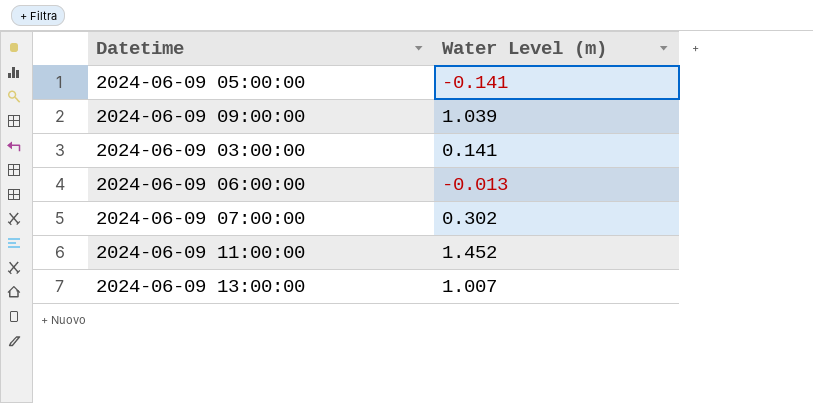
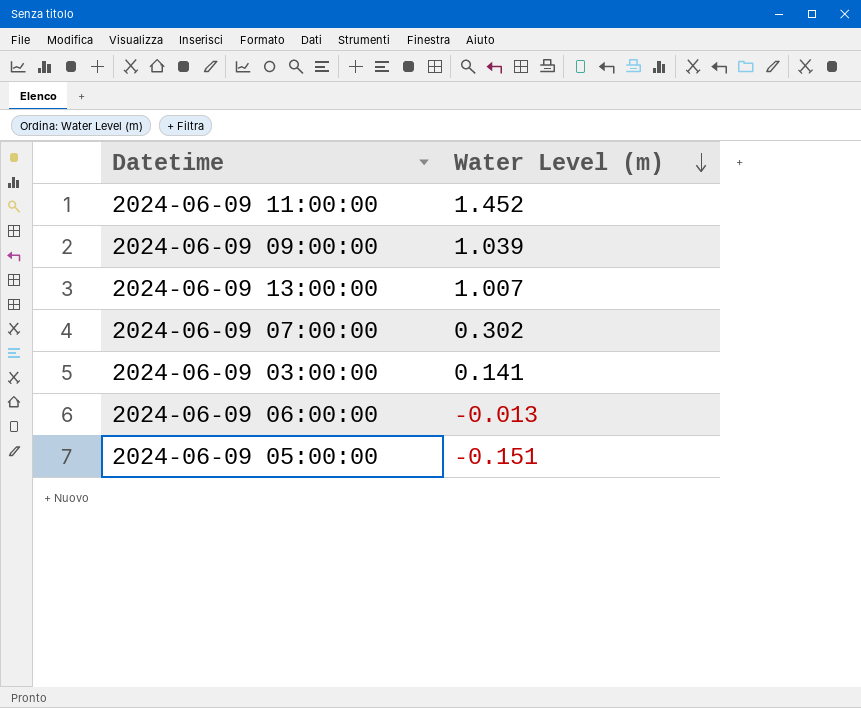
row order: none -> Water Level (m) descending
2024-06-09 05:00:00 | Water Level (m): -0.141 -> -0.151

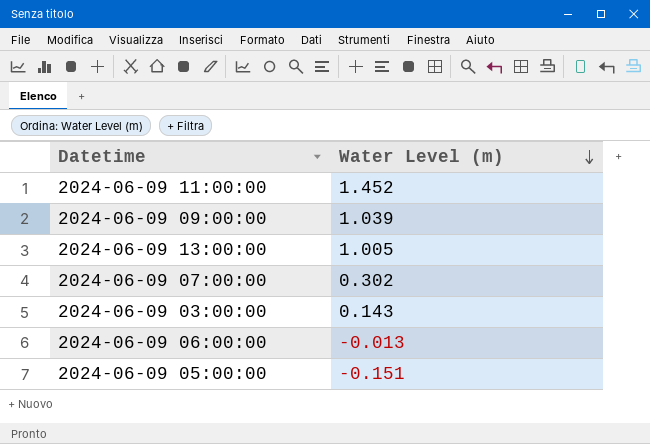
2024-06-09 13:00:00 | Water Level (m): 1.007 -> 1.005
2024-06-09 03:00:00 | Water Level (m): 0.141 -> 0.143

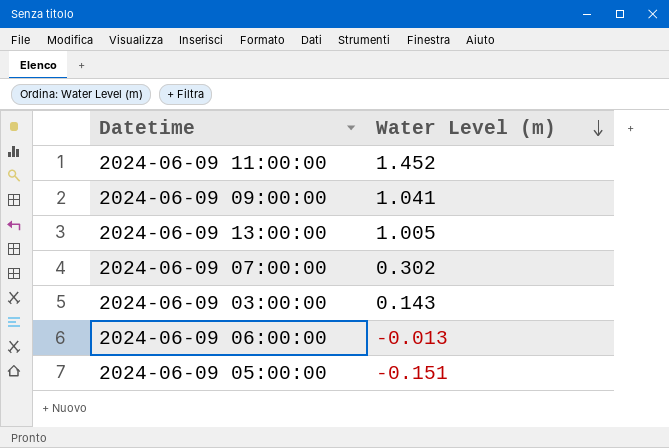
2024-06-09 09:00:00 | Water Level (m): 1.039 -> 1.041

